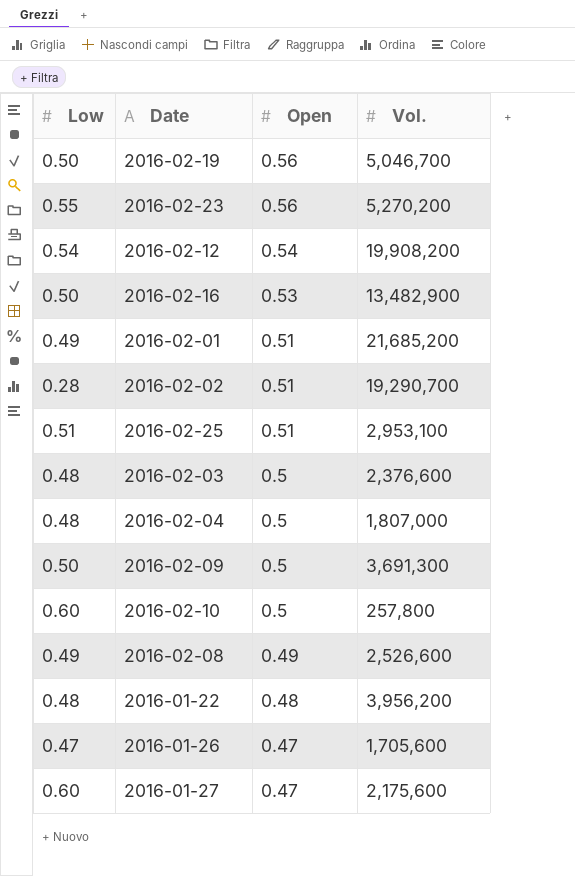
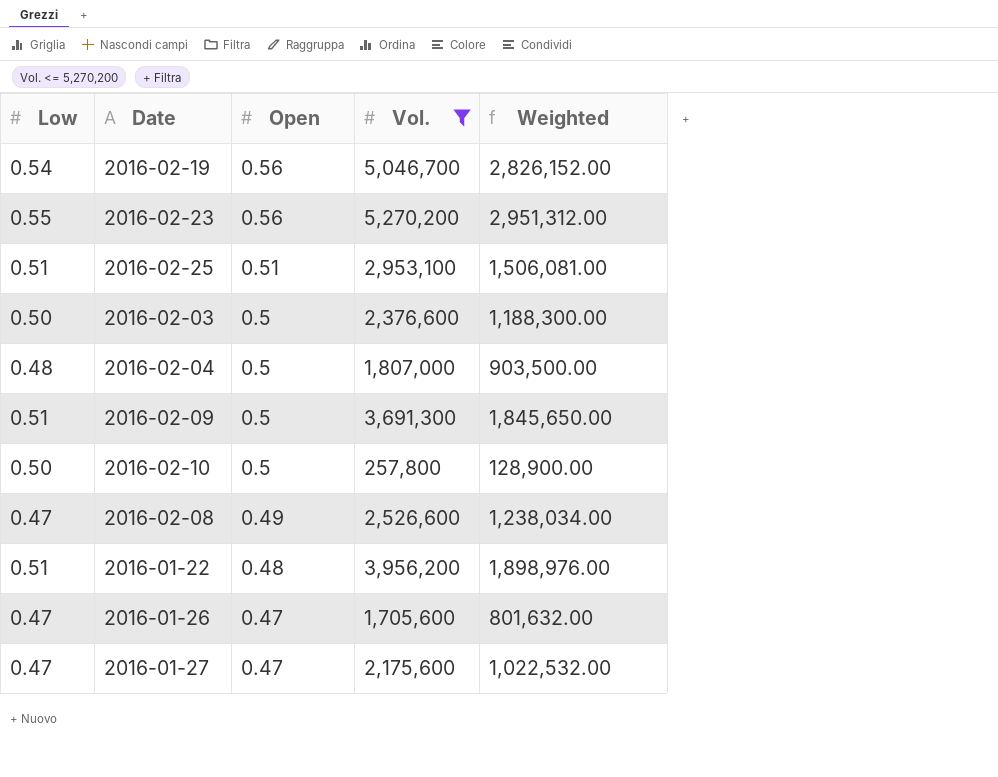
filter: none -> Vol. <= 5,270,200
column Weighted | formula: none -> [Open] * [Vol.]
2016-02-19 | Low: 0.50 -> 0.54
2016-02-03 | Low: 0.48 -> 0.50
2016-02-09 | Low: 0.50 -> 0.51
2016-02-10 | Low: 0.60 -> 0.50
2016-02-08 | Low: 0.49 -> 0.47
2016-01-22 | Low: 0.48 -> 0.51
2016-01-27 | Low: 0.60 -> 0.47

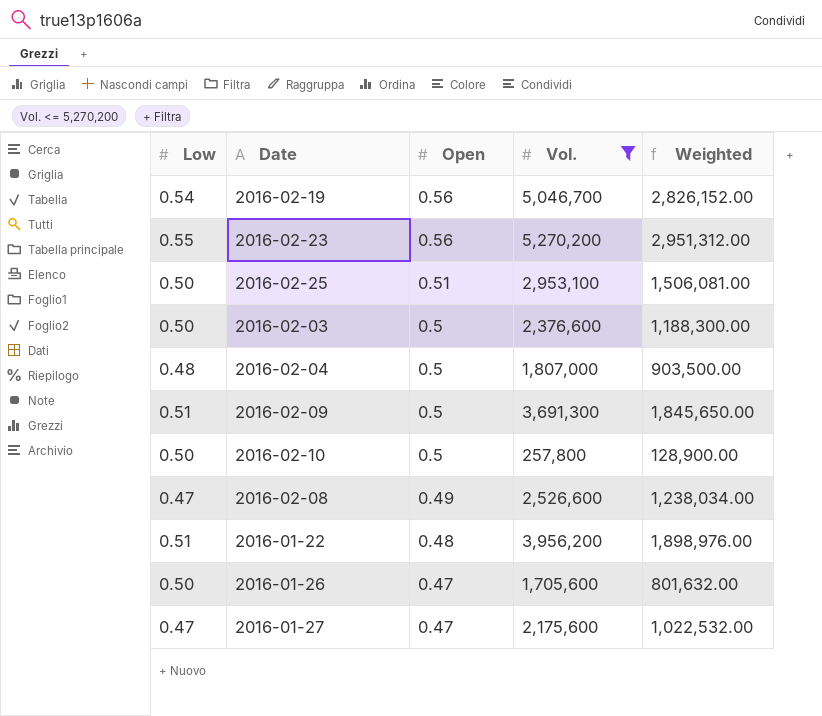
2016-02-25 | Low: 0.51 -> 0.50
2016-01-26 | Low: 0.47 -> 0.50

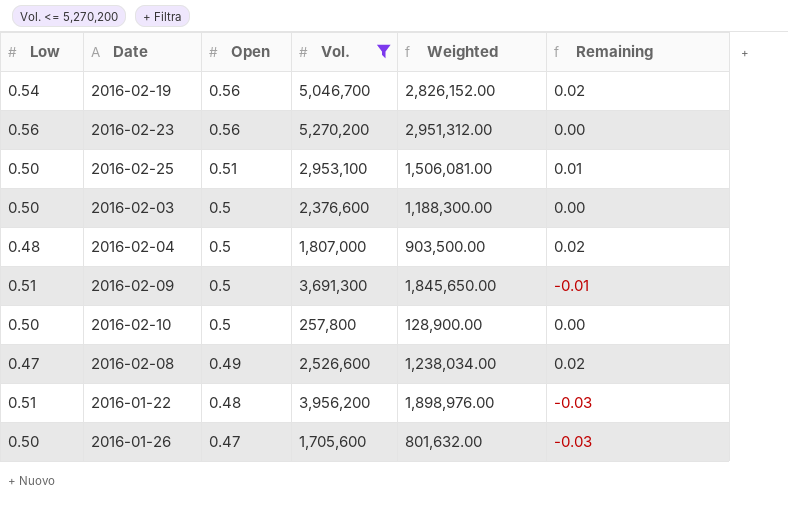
column Remaining | formula: none -> [Open] - [Low]
row 2016-01-27: 0.47 | 0.47 | 2,175,600 | 1,022,532.00 -> none
2016-02-23 | Low: 0.55 -> 0.56

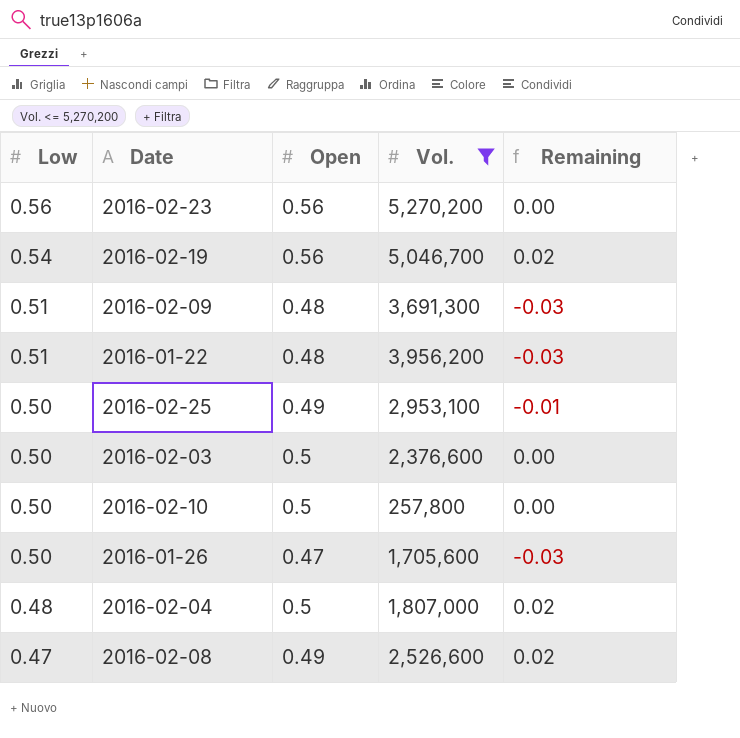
row order: Open descending -> Low descending
column Weighted | formula: [Open] * [Vol.] -> none
2016-02-09 | Open: 0.5 -> 0.48
2016-02-09 | Remaining: -0.01 -> -0.03
2016-02-25 | Open: 0.51 -> 0.49
2016-02-25 | Remaining: 0.01 -> -0.01

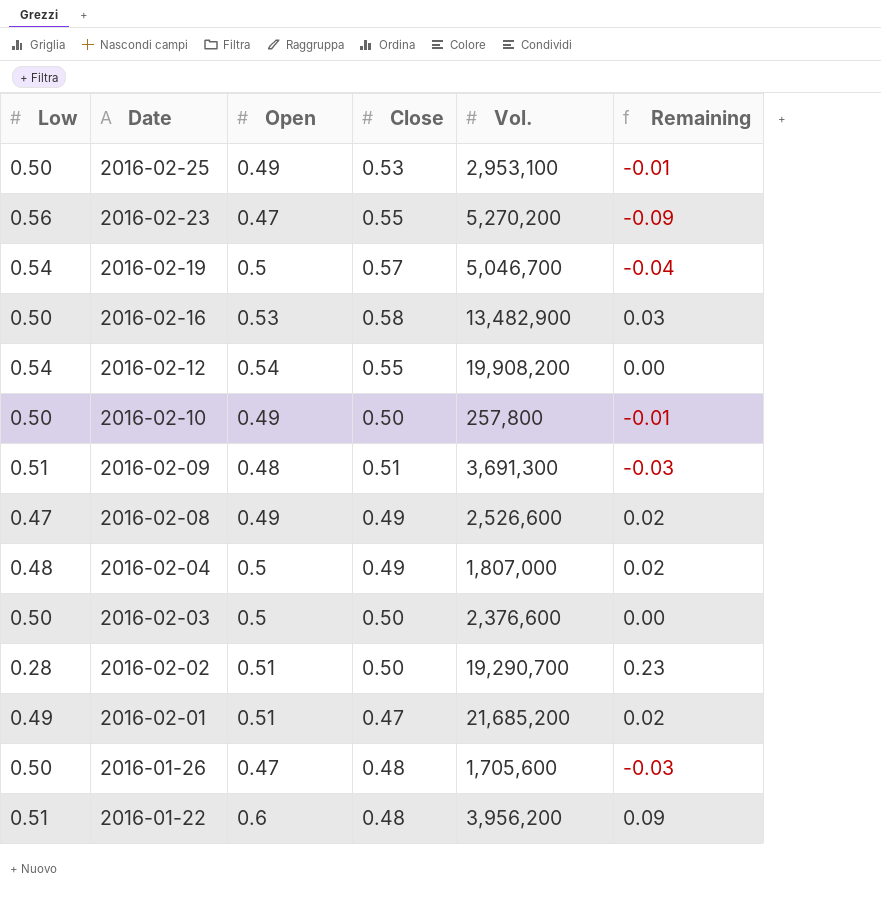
filter: Vol. <= 5,270,200 -> none
row order: Low descending -> Date descending
column Close | position: none -> 4
2016-02-23 | Open: 0.56 -> 0.47
2016-02-23 | Remaining: 0.00 -> -0.09
2016-02-19 | Open: 0.56 -> 0.5
2016-02-19 | Remaining: 0.02 -> -0.04
2016-02-10 | Open: 0.5 -> 0.49
2016-02-10 | Remaining: 0.00 -> -0.01
2016-01-22 | Open: 0.48 -> 0.6
2016-01-22 | Remaining: -0.03 -> 0.09

